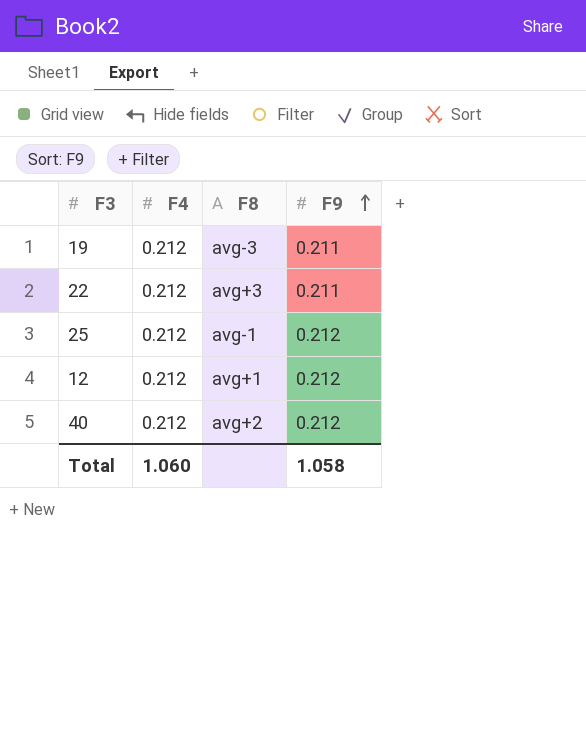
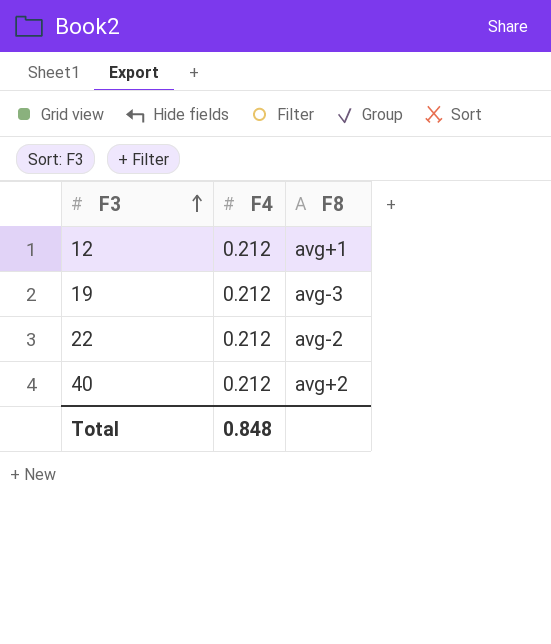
row order: F9 ascending -> F3 ascending
column F9 | position: 4 -> none
row 25: 0.212 | avg-1 | 0.212 -> none
22 | F8: avg+3 -> avg-2
Total | F4: 1.060 -> 0.848

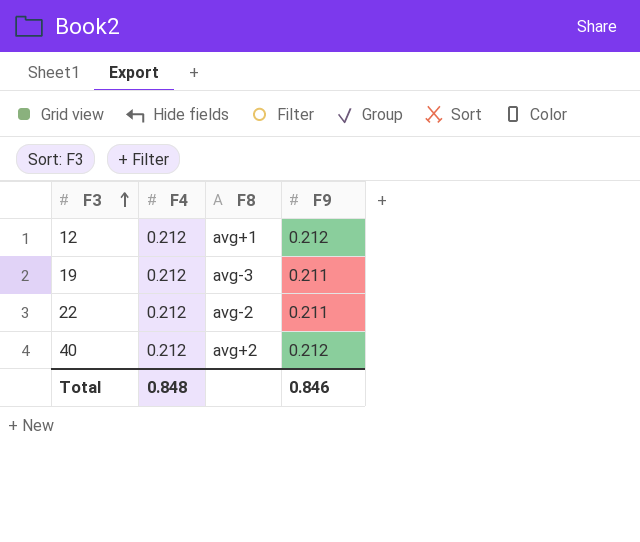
column F9 | position: none -> 4

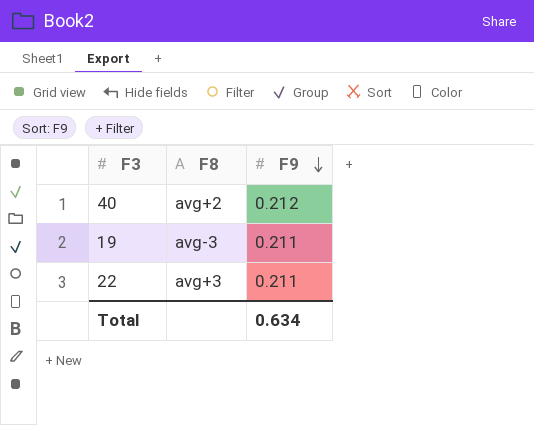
row order: F3 ascending -> F9 descending
column F4 | position: 2 -> none
row 12: 0.212 | avg+1 | 0.212 -> none
22 | F8: avg-2 -> avg+3
Total | F9: 0.846 -> 0.634

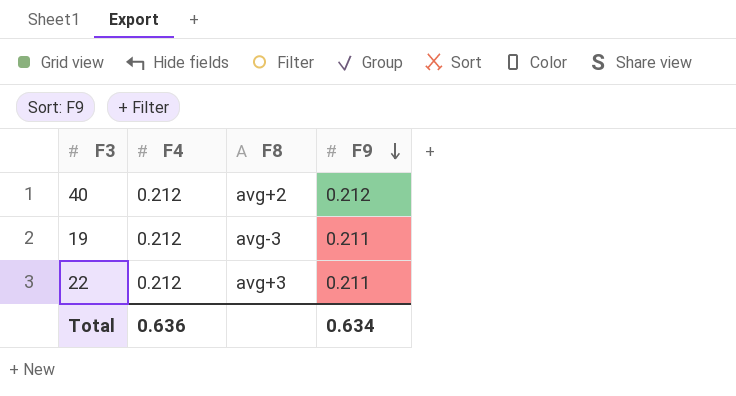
column F4 | position: none -> 2

